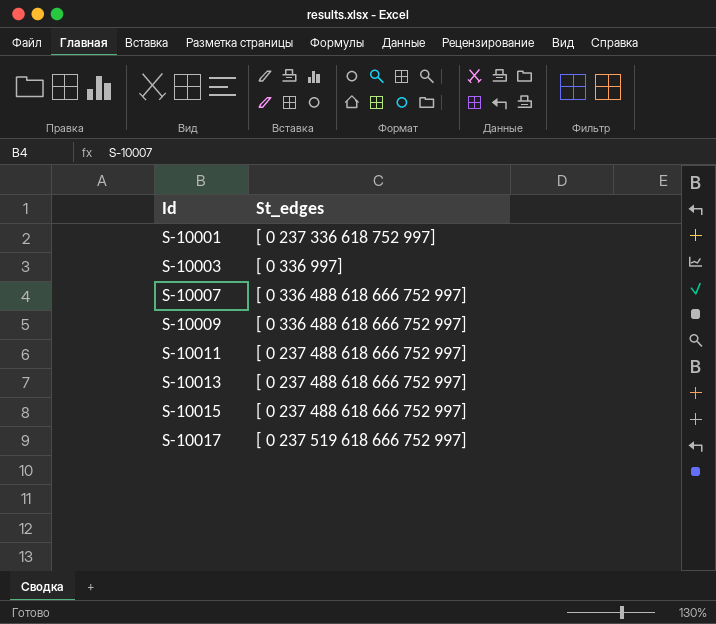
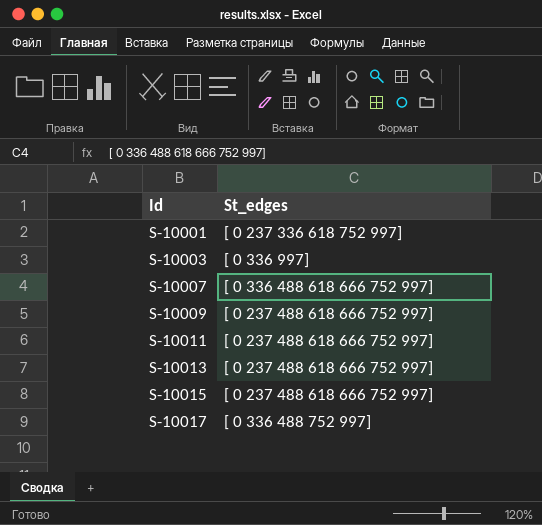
S-10009 | St_edges: [ 0 336 488 618 666 752 997] -> [ 0 237 488 618 666 752 997]
S-10017 | St_edges: [ 0 237 519 618 666 752 997] -> [ 0 336 488 752 997]

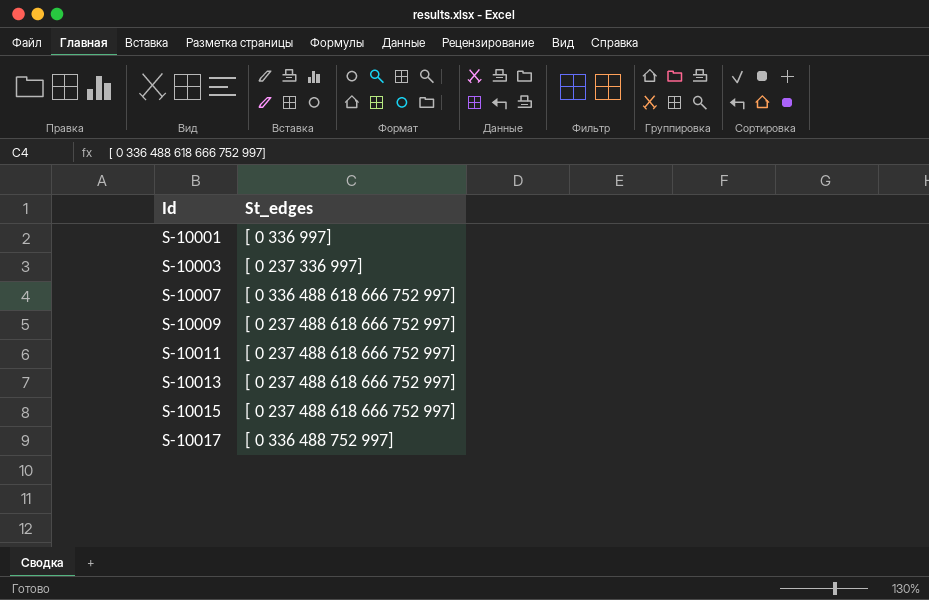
S-10001 | St_edges: [ 0 237 336 618 752 997] -> [ 0 336 997]
S-10003 | St_edges: [ 0 336 997] -> [ 0 237 336 997]

